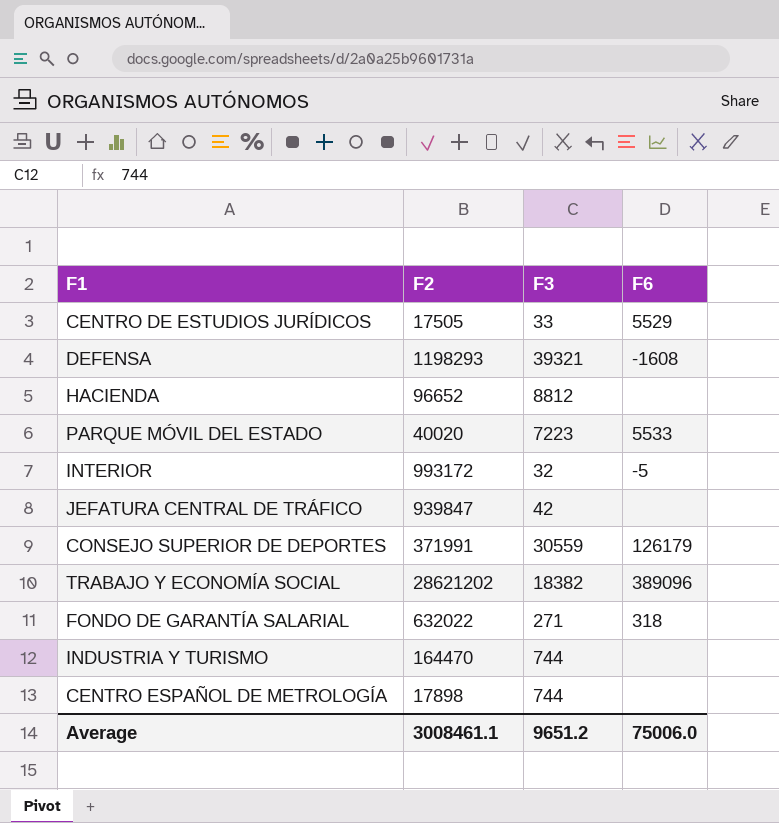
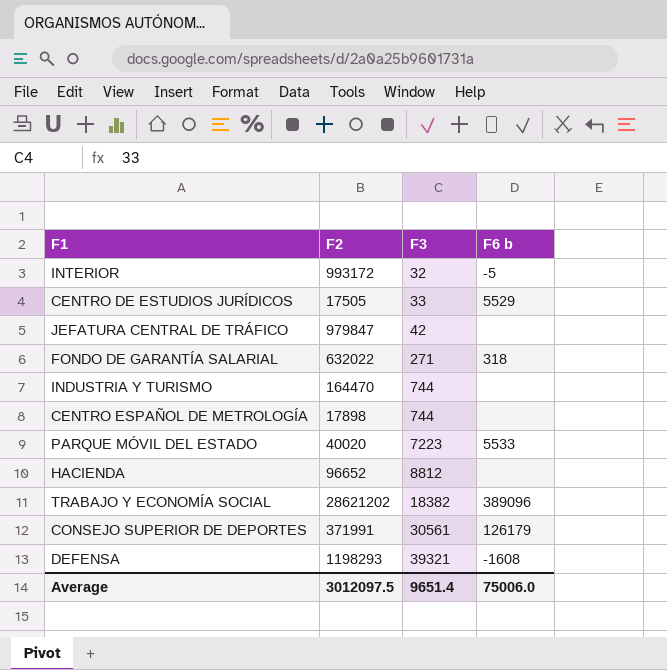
row order: none -> F3 ascending
column name: F6 -> F6 b
JEFATURA CENTRAL DE TRÁFICO | F2: 939847 -> 979847
CONSEJO SUPERIOR DE DEPORTES | F3: 30559 -> 30561
Average | F2: 3008461.1 -> 3012097.5
Average | F3: 9651.2 -> 9651.4

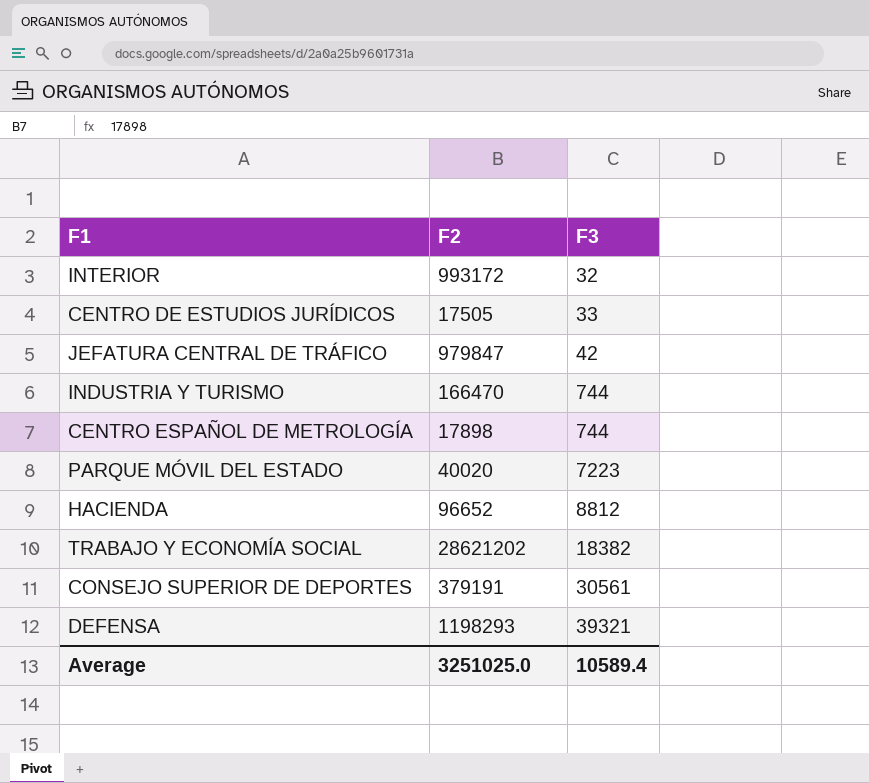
column F6 b | position: 4 -> none
row FONDO DE GARANTÍA SALARIAL: 632022 | 271 | 318 -> none
INDUSTRIA Y TURISMO | F2: 164470 -> 166470
CONSEJO SUPERIOR DE DEPORTES | F2: 371991 -> 379191
Average | F2: 3012097.5 -> 3251025.0
Average | F3: 9651.4 -> 10589.4

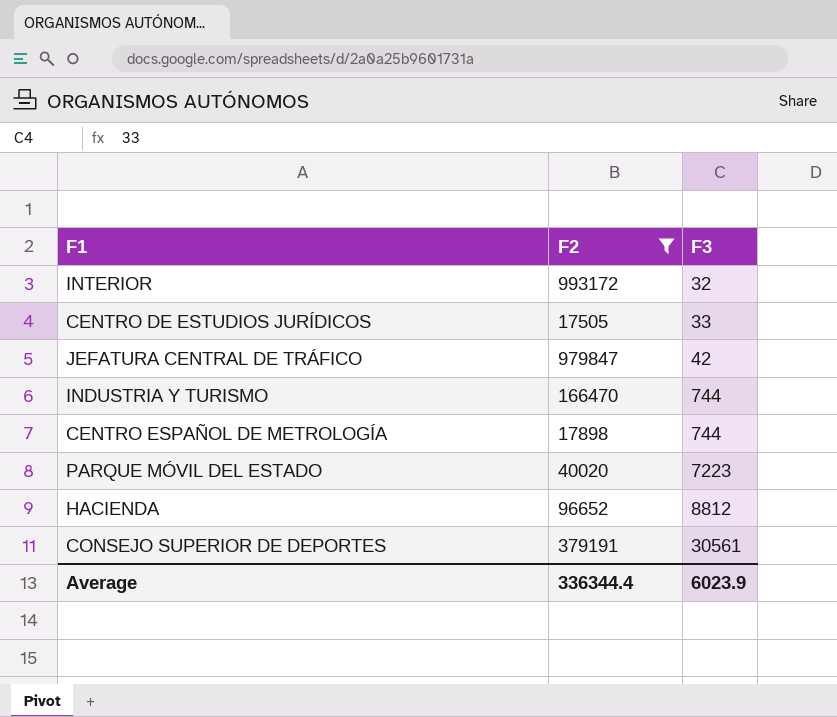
filter: none -> F2 <= 993172
Average | F2: 3251025.0 -> 336344.4
Average | F3: 10589.4 -> 6023.9

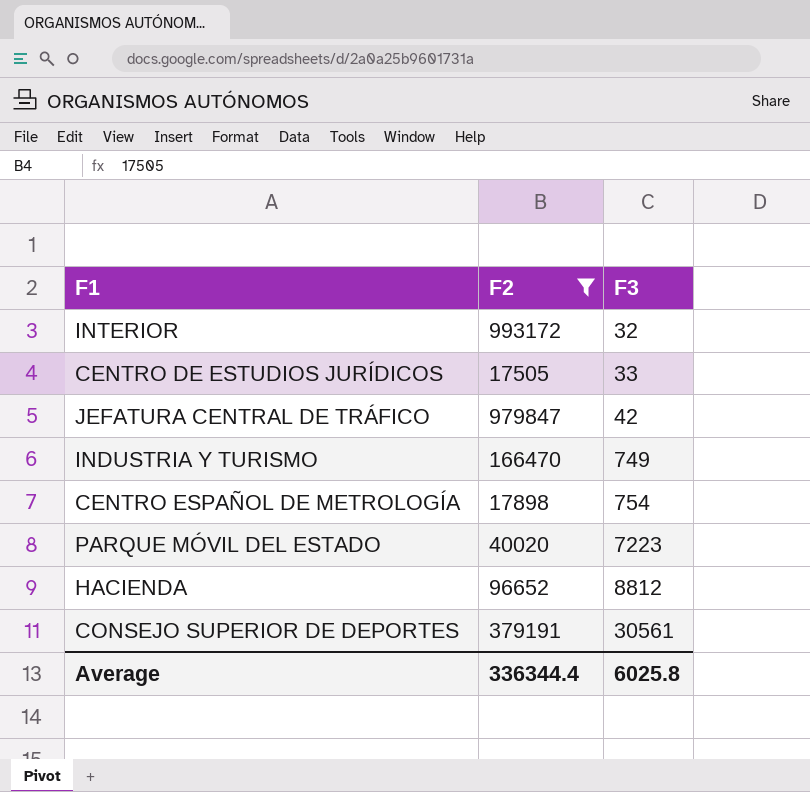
INDUSTRIA Y TURISMO | F3: 744 -> 749
CENTRO ESPAÑOL DE METROLOGÍA | F3: 744 -> 754
Average | F3: 6023.9 -> 6025.8

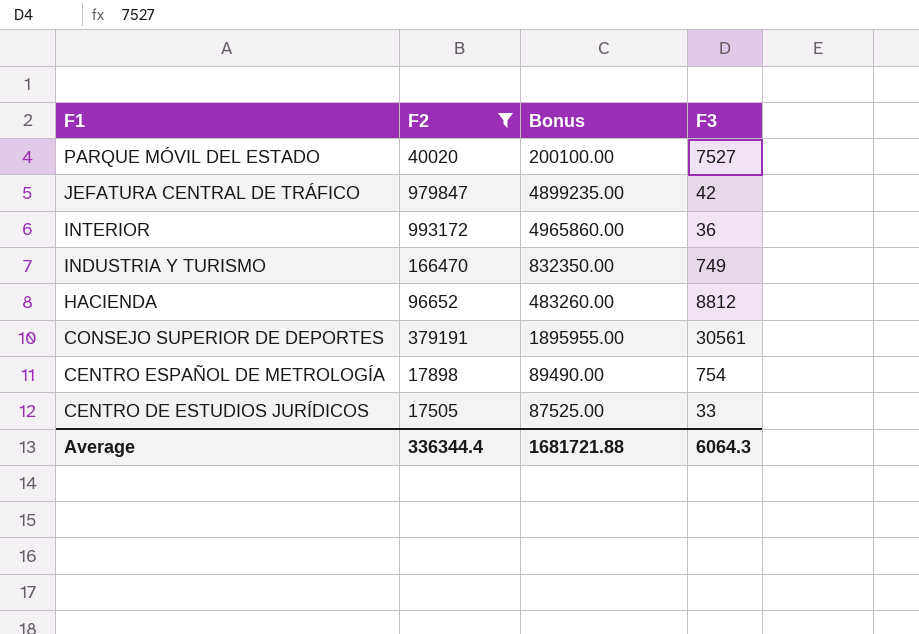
row order: F3 ascending -> F1 descending
column Bonus | formula: none -> [F2] * 5
PARQUE MÓVIL DEL ESTADO | F3: 7223 -> 7527
INTERIOR | F3: 32 -> 36
Average | F3: 6025.8 -> 6064.3

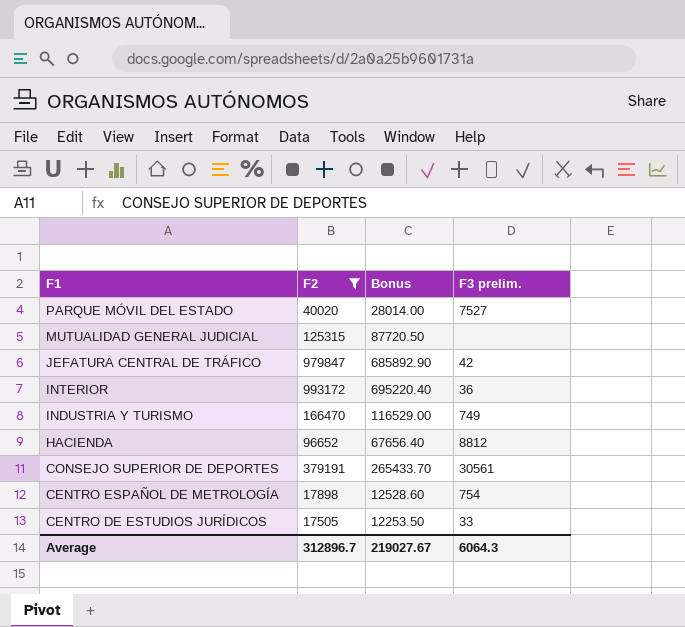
column Bonus | formula: [F2] * 5 -> [F2] * 0.7
column name: F3 -> F3 prelim.
row MUTUALIDAD GENERAL JUDICIAL: none -> 125315 | 87720.50 | none
Average | F2: 336344.4 -> 312896.7
Average | Bonus: 1681721.88 -> 219027.67

